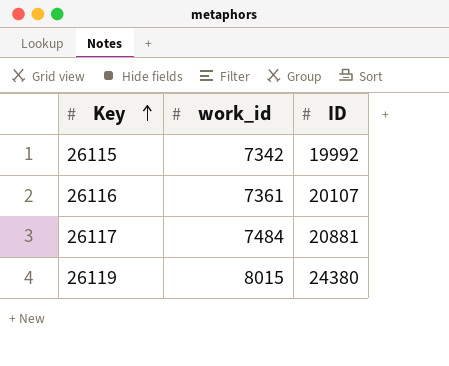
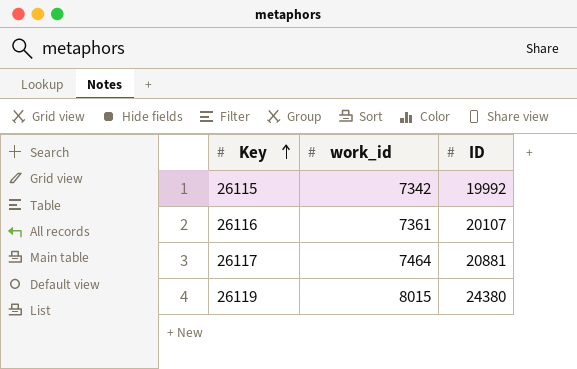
26117 | work_id: 7484 -> 7464

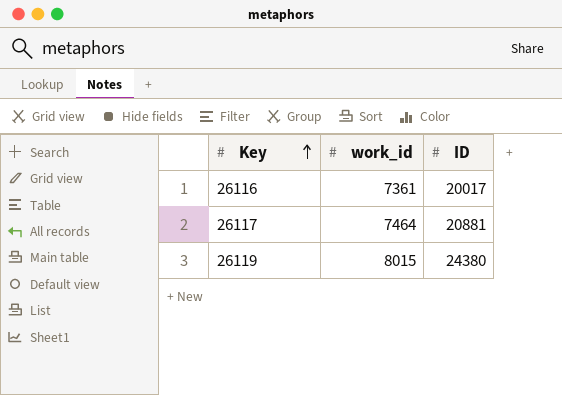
row 26115: 7342 | 19992 -> none
26116 | ID: 20107 -> 20017

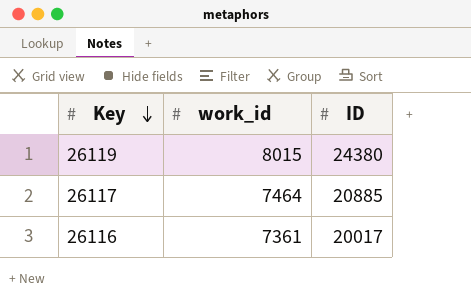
row order: Key ascending -> Key descending
26117 | ID: 20881 -> 20885

